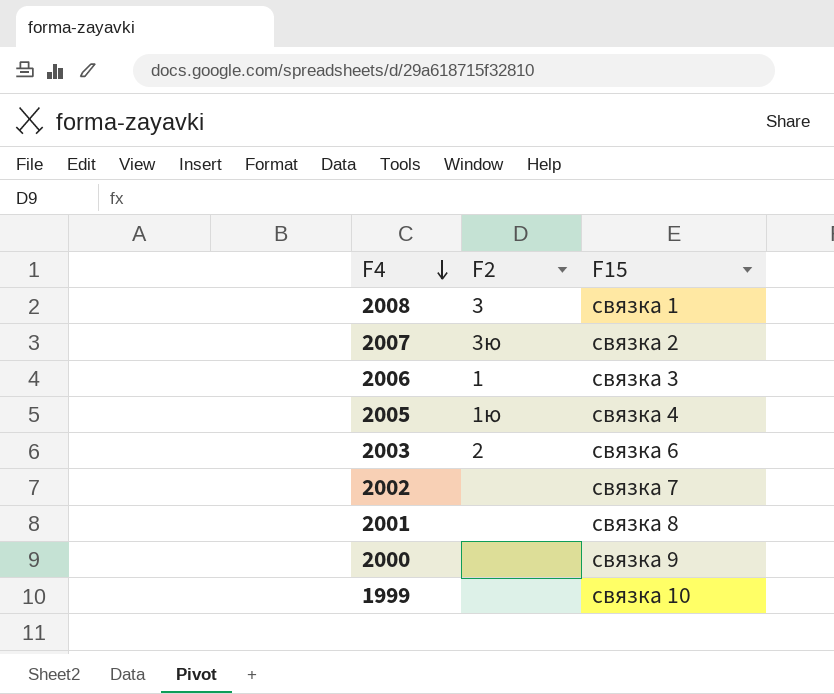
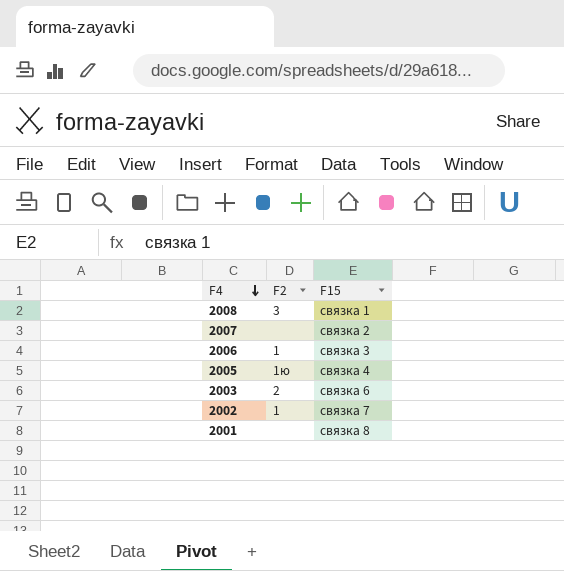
row 2000: none | связка 9 -> none
row 1999: none | связка 10 -> none
2007 | F2: 3ю -> none
2002 | F2: none -> 1

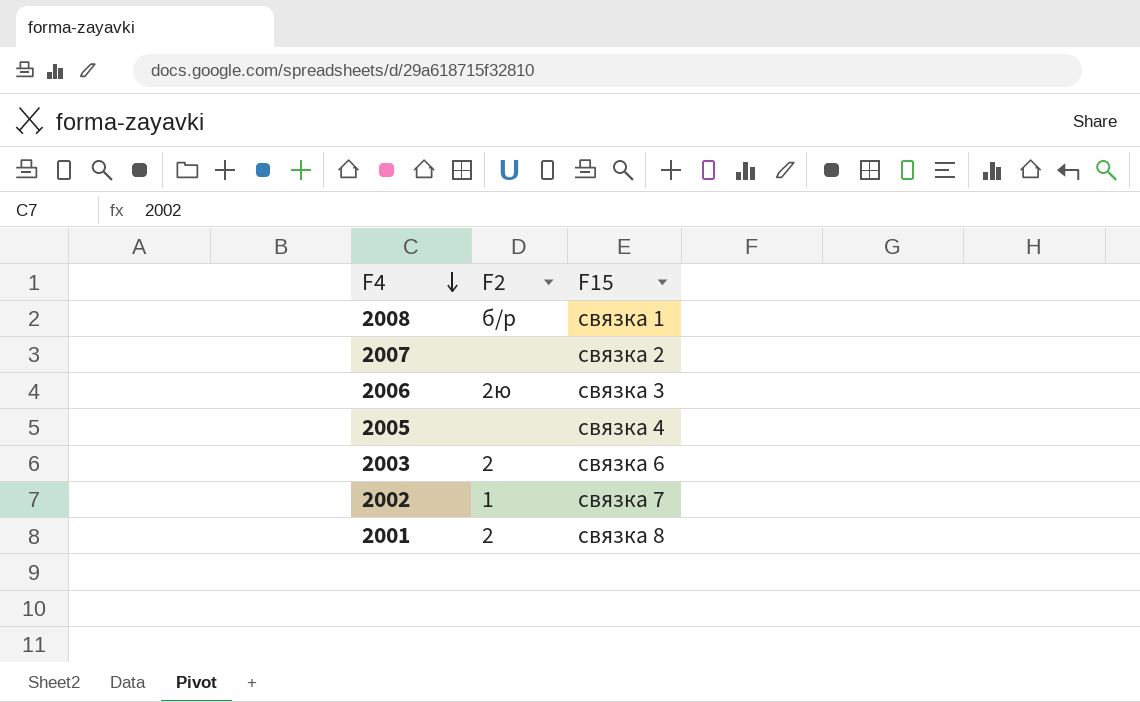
2008 | F2: 3 -> б/р
2006 | F2: 1 -> 2ю
2005 | F2: 1ю -> none
2001 | F2: none -> 2

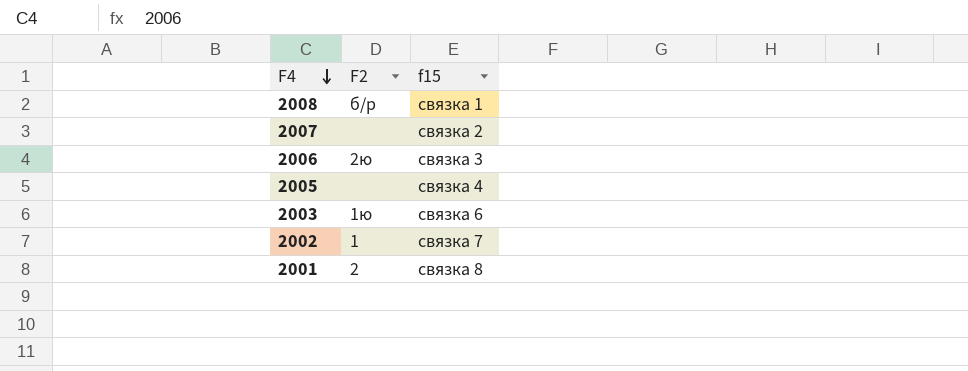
column name: F15 -> f15
2003 | F2: 2 -> 1ю

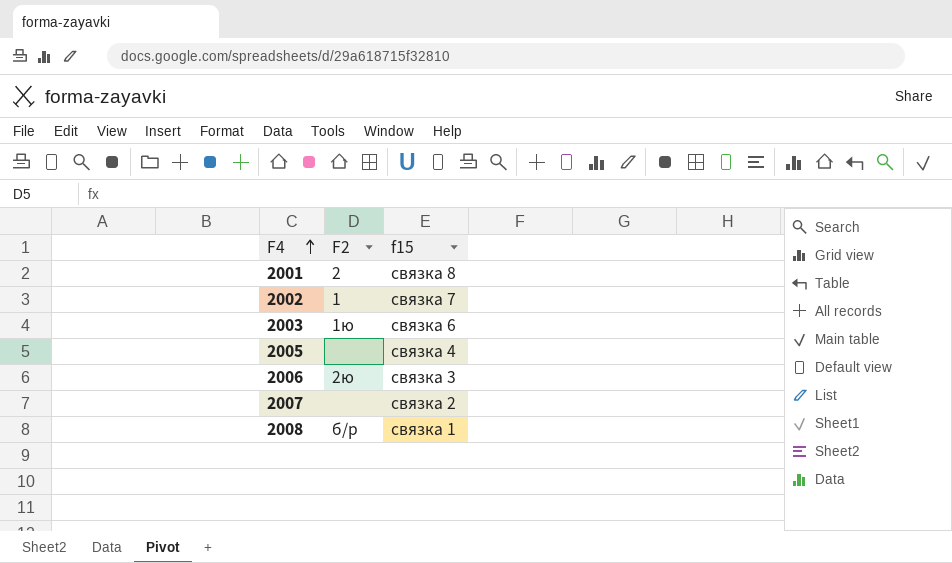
row order: F4 descending -> F4 ascending

